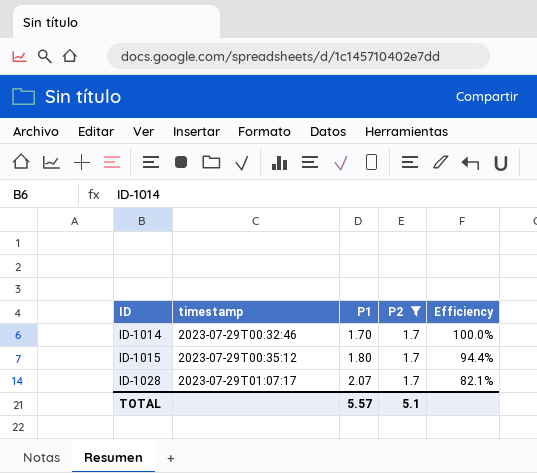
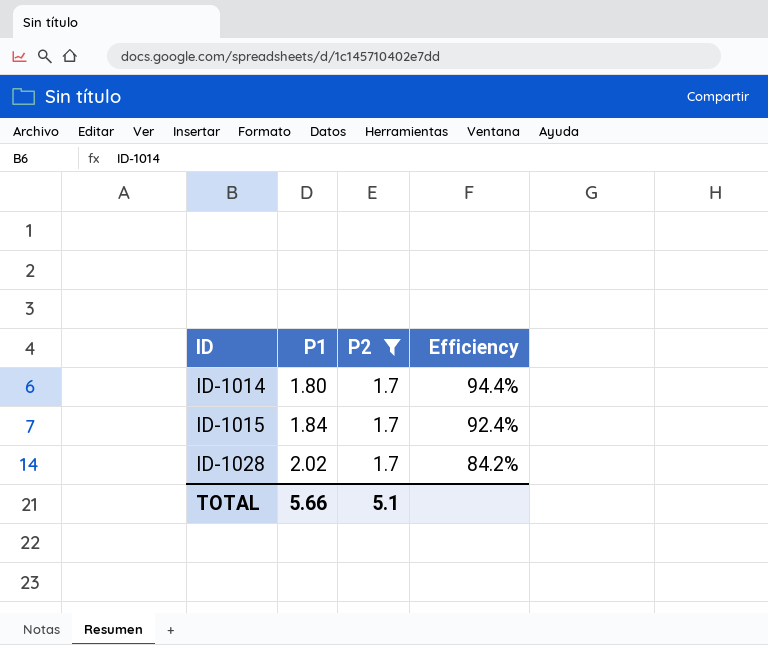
column timestamp | position: 2 -> none
ID-1014 | P1: 1.70 -> 1.80
ID-1014 | Efficiency: 100.0% -> 94.4%
ID-1015 | P1: 1.80 -> 1.84
ID-1015 | Efficiency: 94.4% -> 92.4%
ID-1028 | P1: 2.07 -> 2.02
ID-1028 | Efficiency: 82.1% -> 84.2%
TOTAL | P1: 5.57 -> 5.66

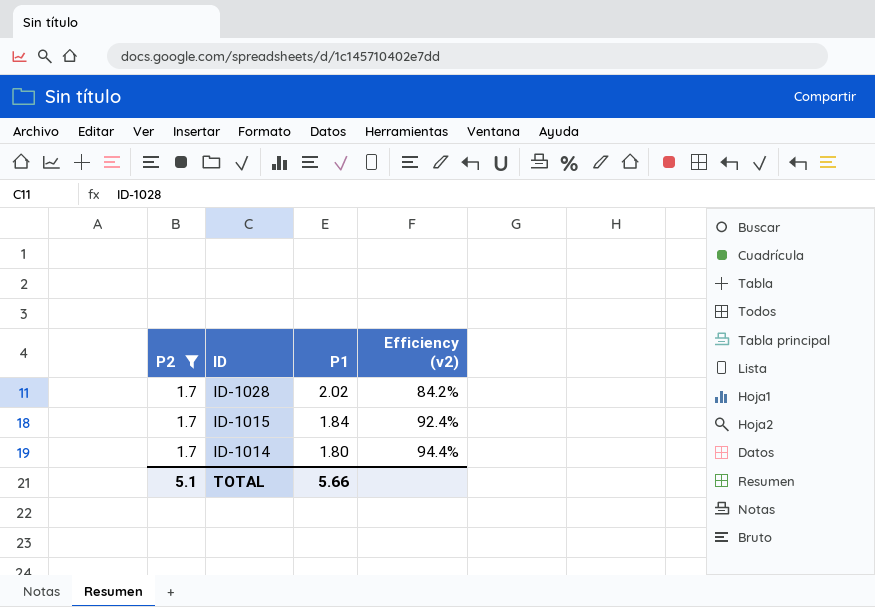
row order: ID ascending -> ID descending
column P2 | position: 3 -> 1
column name: Efficiency -> Efficiency (v2)

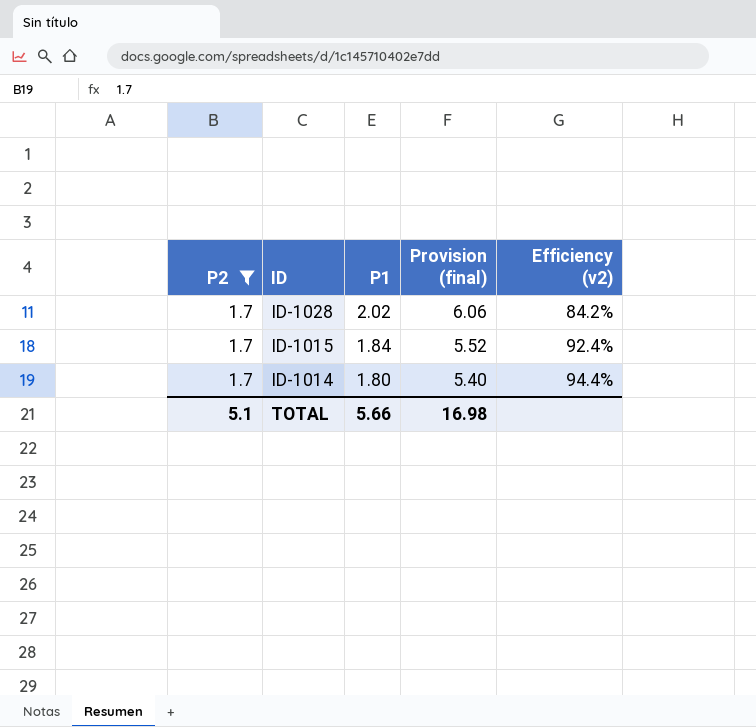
column Provision (final) | formula: none -> [P1] * 3

